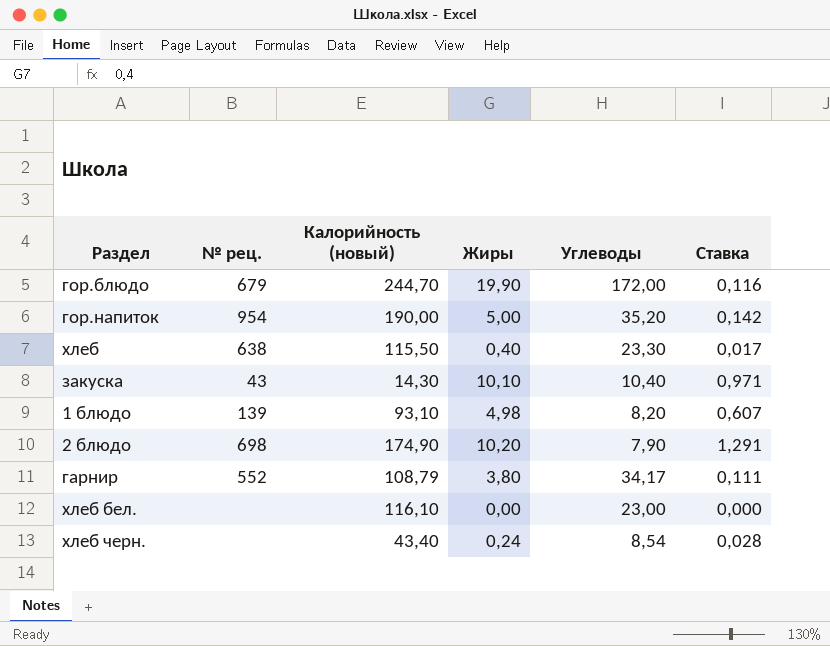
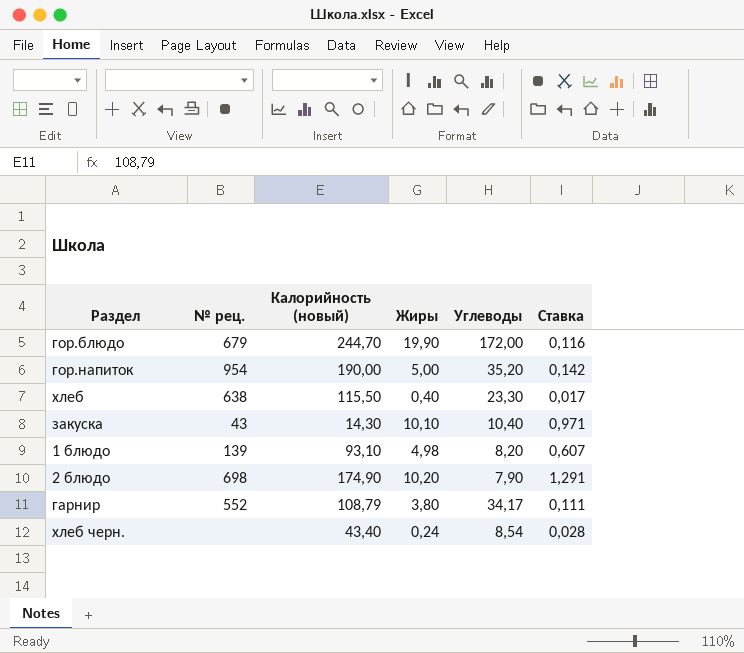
row хлеб бел.: none | 116,10 | 0,00 | 23,00 | 0,000 -> none

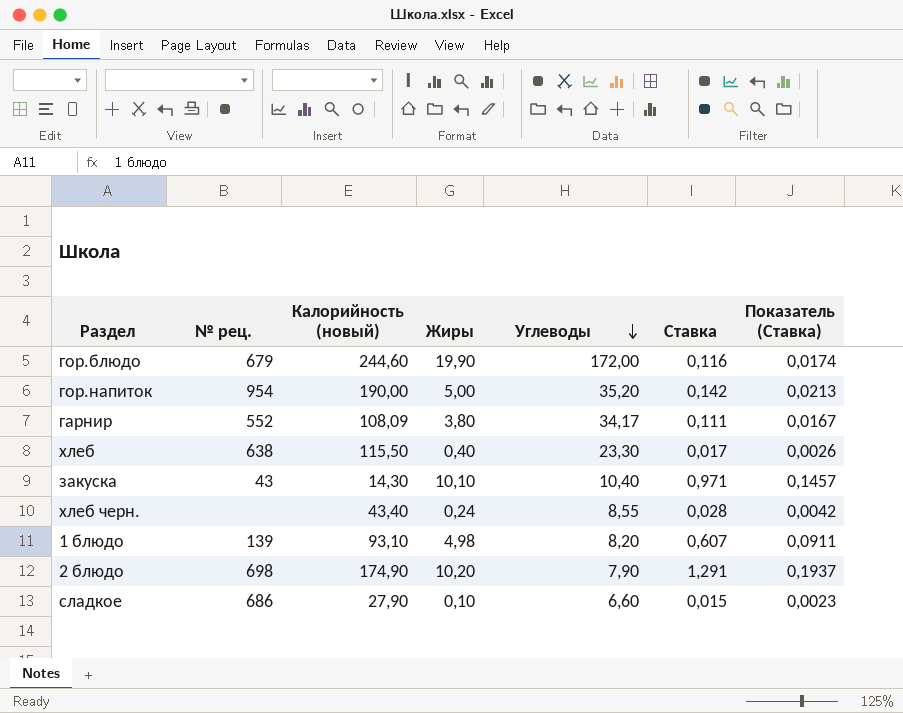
row order: none -> Углеводы descending
column Показатель (Ставка) | formula: none -> [Ставка] * 0,15
гор.блюдо | Калорийность (новый): 244,70 -> 244,60
гарнир | Калорийность (новый): 108,79 -> 108,09
хлеб черн. | Углеводы: 8,54 -> 8,55
row сладкое: none -> 686 | 27,90 | 0,10 | 6,60 | 0,015 | 0,0023

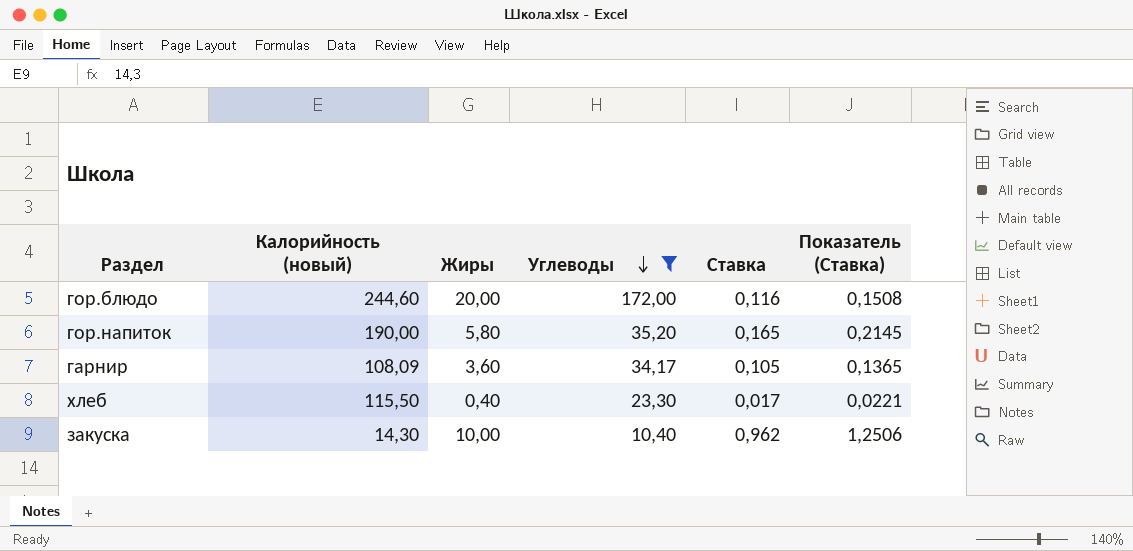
filter: none -> Углеводы >= 10,40
column № рец. | position: 2 -> none
column Показатель (Ставка) | formula: [Ставка] * 0,15 -> [Ставка] * 1,3
гор.блюдо | Жиры: 19,90 -> 20,00
гор.напиток | Жиры: 5,00 -> 5,80
гор.напиток | Ставка: 0,142 -> 0,165
гарнир | Жиры: 3,80 -> 3,60
гарнир | Ставка: 0,111 -> 0,105
закуска | Жиры: 10,10 -> 10,00
закуска | Ставка: 0,971 -> 0,962

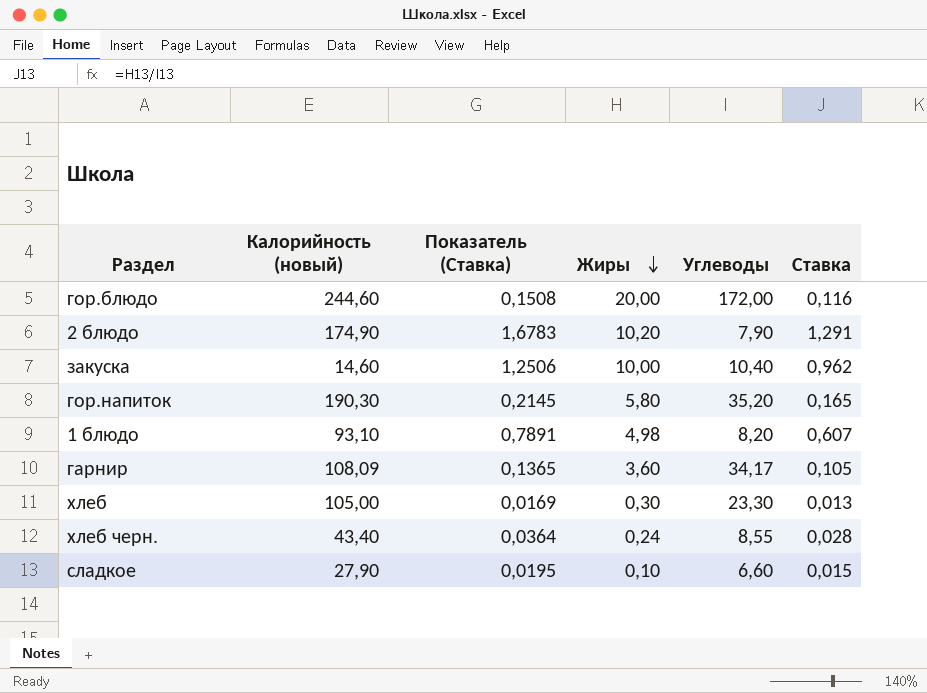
filter: Углеводы >= 10,40 -> none
row order: Углеводы descending -> Жиры descending
column Показатель (Ставка) | position: 6 -> 3
закуска | Калорийность (новый): 14,30 -> 14,60
гор.напиток | Калорийность (новый): 190,00 -> 190,30
хлеб | Калорийность (новый): 115,50 -> 105,00
хлеб | Показатель (Ставка): 0,0221 -> 0,0169
хлеб | Жиры: 0,40 -> 0,30
хлеб | Ставка: 0,017 -> 0,013

